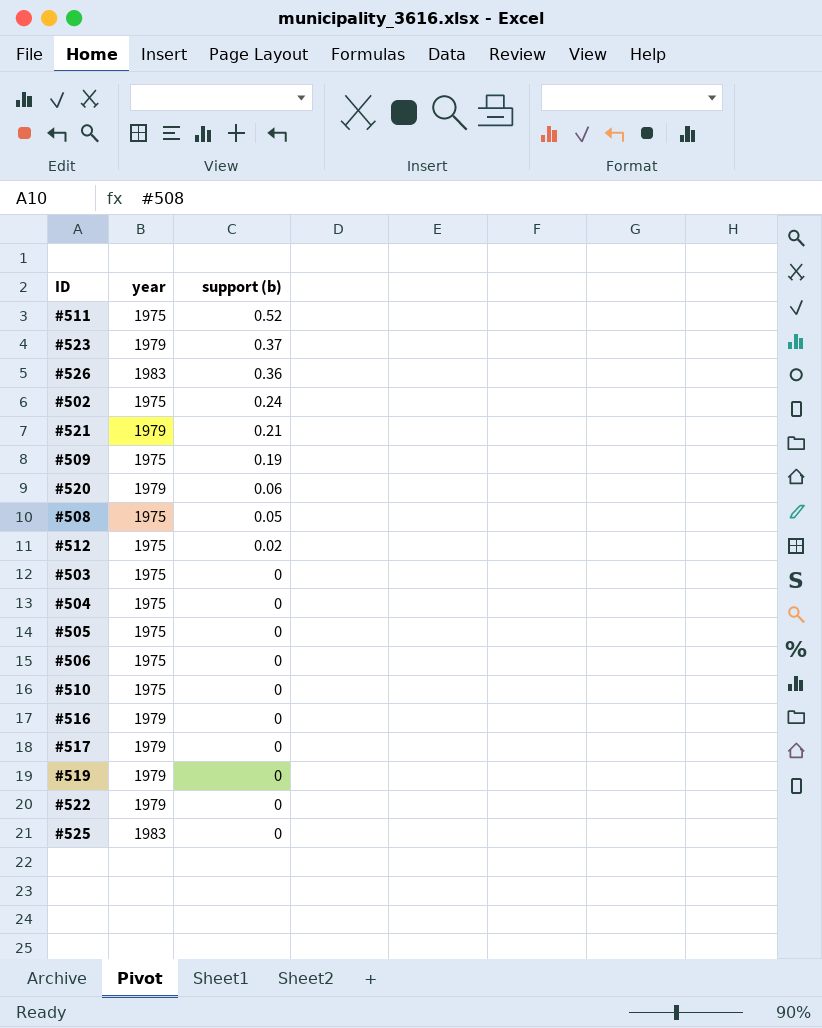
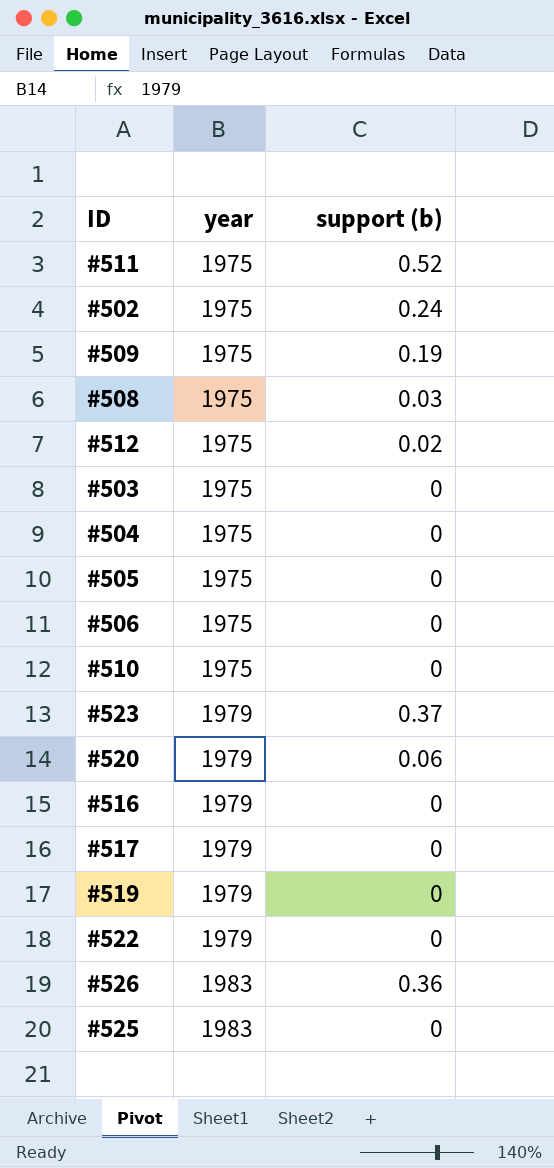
row order: support (b) descending -> year ascending
row #521: 1979 | 0.21 -> none
#508 | support (b): 0.05 -> 0.03

